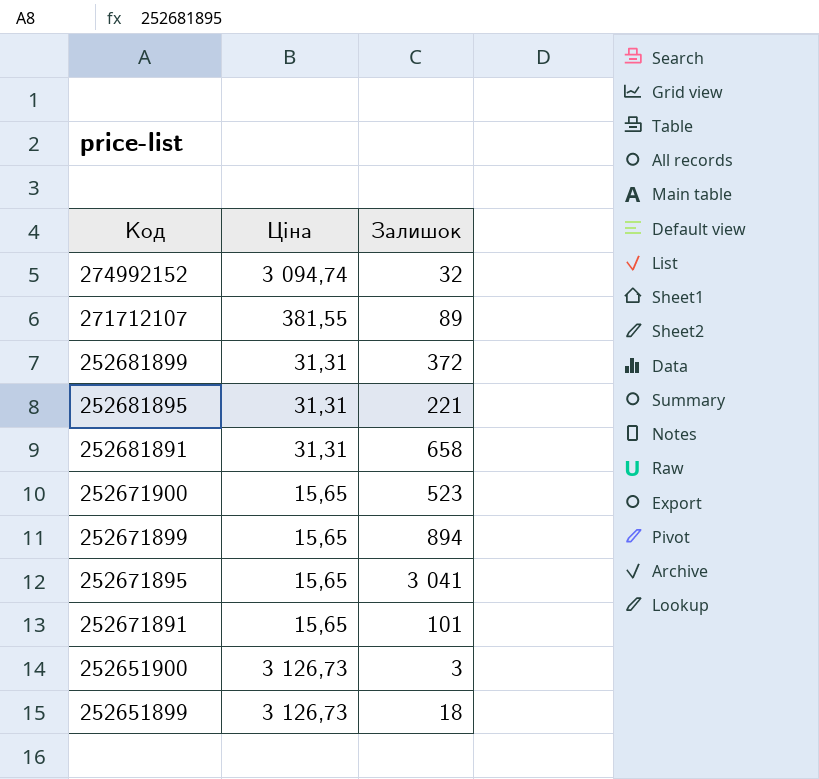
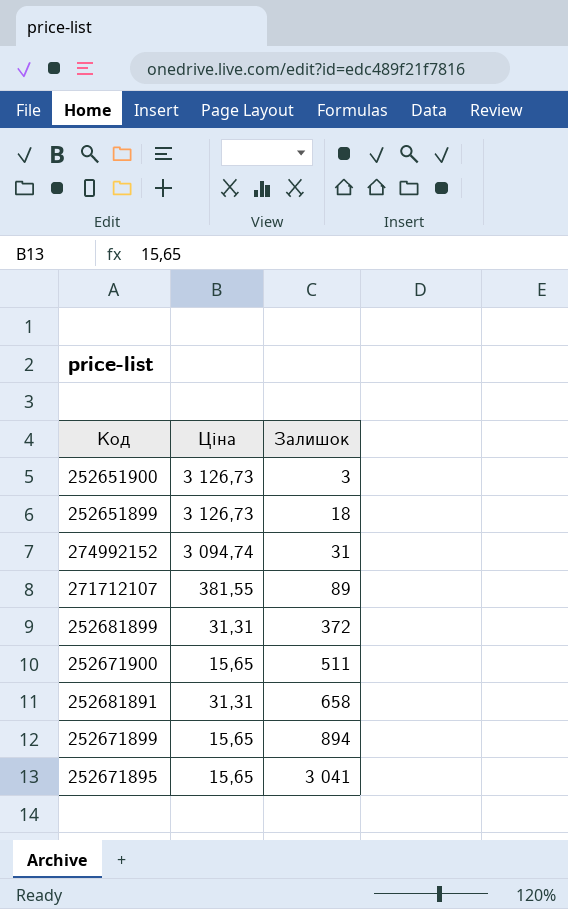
row order: Код descending -> Залишок ascending
row 252681895: 31,31 | 221 -> none
row 252671891: 15,65 | 101 -> none
274992152 | Залишок: 32 -> 31
252671900 | Залишок: 523 -> 511

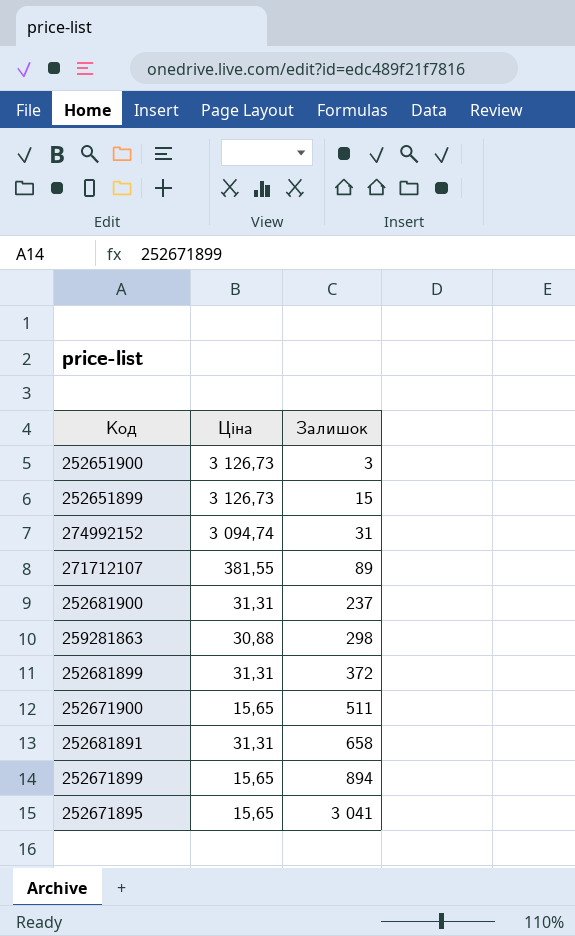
252651899 | Залишок: 18 -> 15
row 252681900: none -> 31,31 | 237
row 259281863: none -> 30,88 | 298

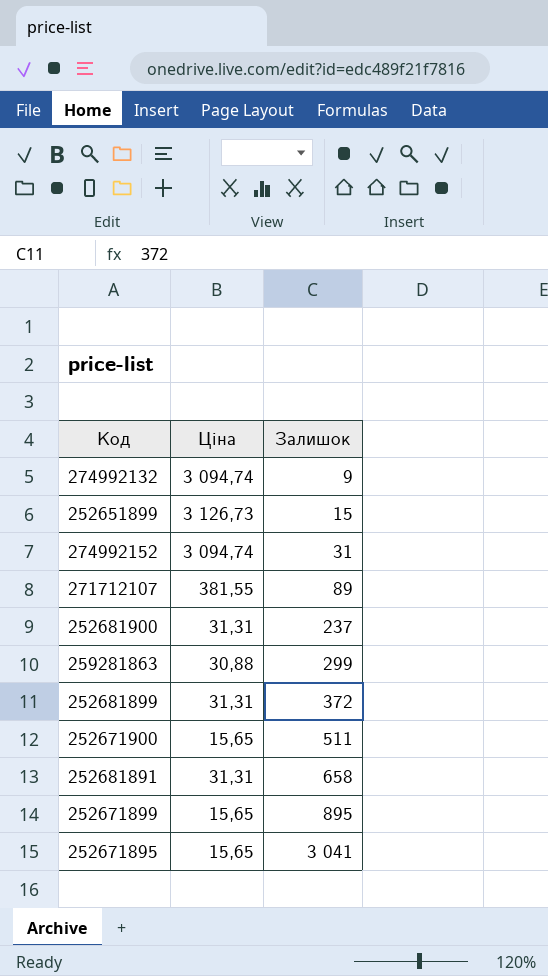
row 252651900: 3 126,73 | 3 -> none
row 274992132: none -> 3 094,74 | 9
259281863 | Залишок: 298 -> 299
252671899 | Залишок: 894 -> 895

